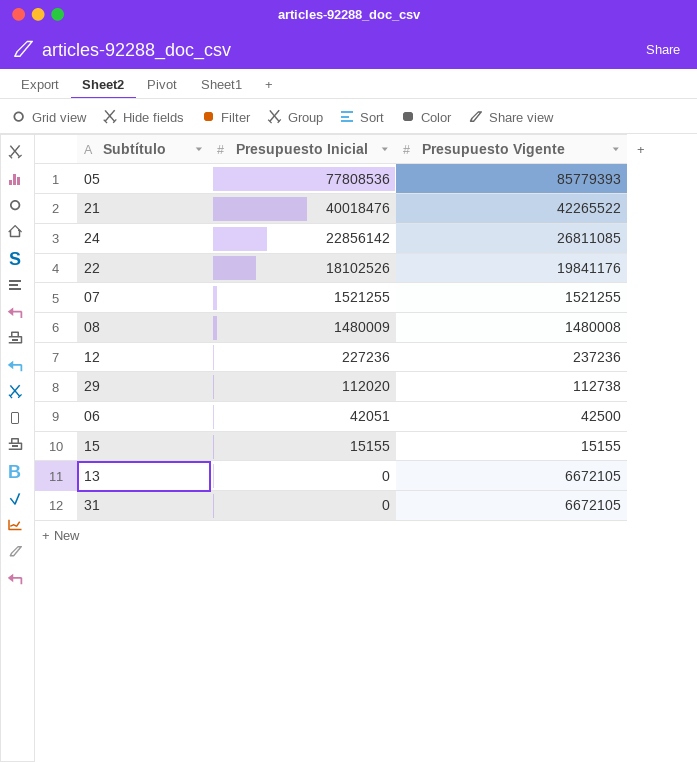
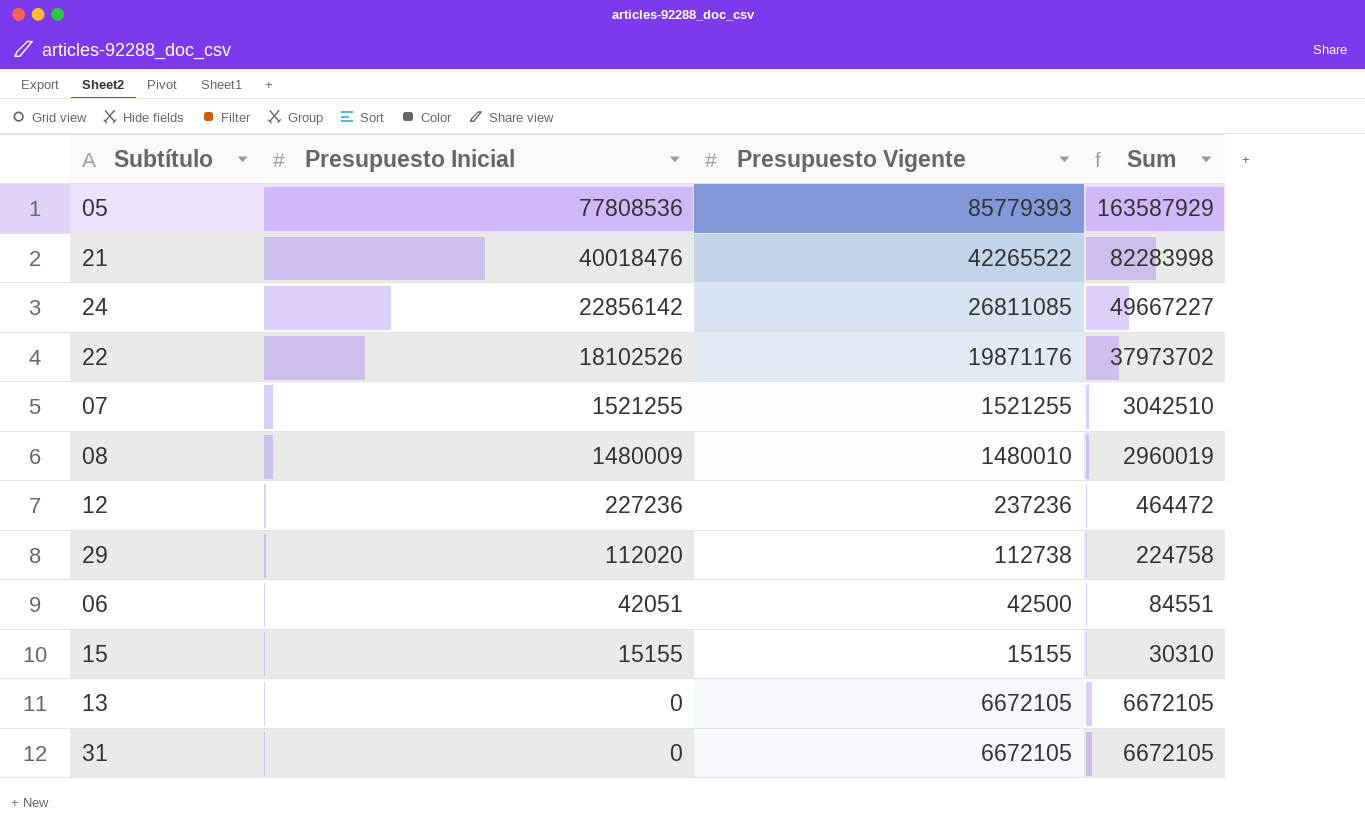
column Sum | formula: none -> [Presupuesto Inicial] + [Presupuesto Vigente]
22 | Presupuesto Vigente: 19841176 -> 19871176
08 | Presupuesto Vigente: 1480008 -> 1480010

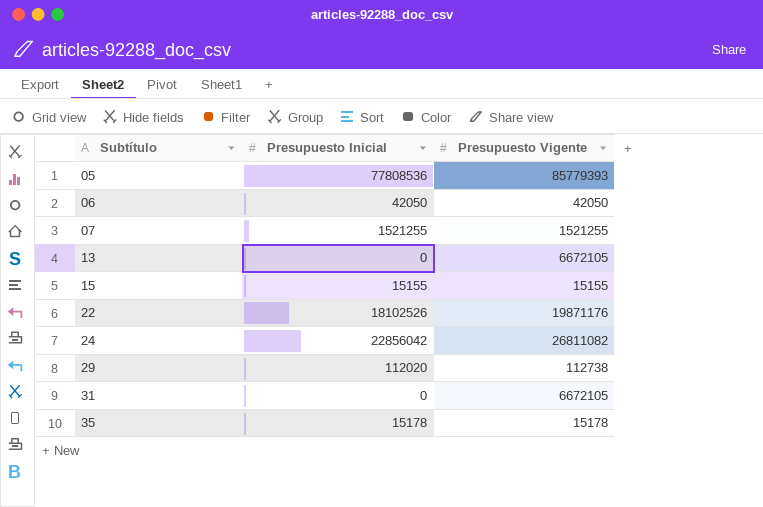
row order: Presupuesto Inicial descending -> Subtítulo ascending
column Sum | formula: [Presupuesto Inicial] + [Presupuesto Vigente] -> none
row 21: 40018476 | 42265522 | 82283998 -> none
row 08: 1480009 | 1480010 | 2960019 -> none
row 12: 227236 | 237236 | 464472 -> none
06 | Presupuesto Inicial: 42051 -> 42050
06 | Presupuesto Vigente: 42500 -> 42050
24 | Presupuesto Inicial: 22856142 -> 22856042
24 | Presupuesto Vigente: 26811085 -> 26811082
row 35: none -> 15178 | 15178

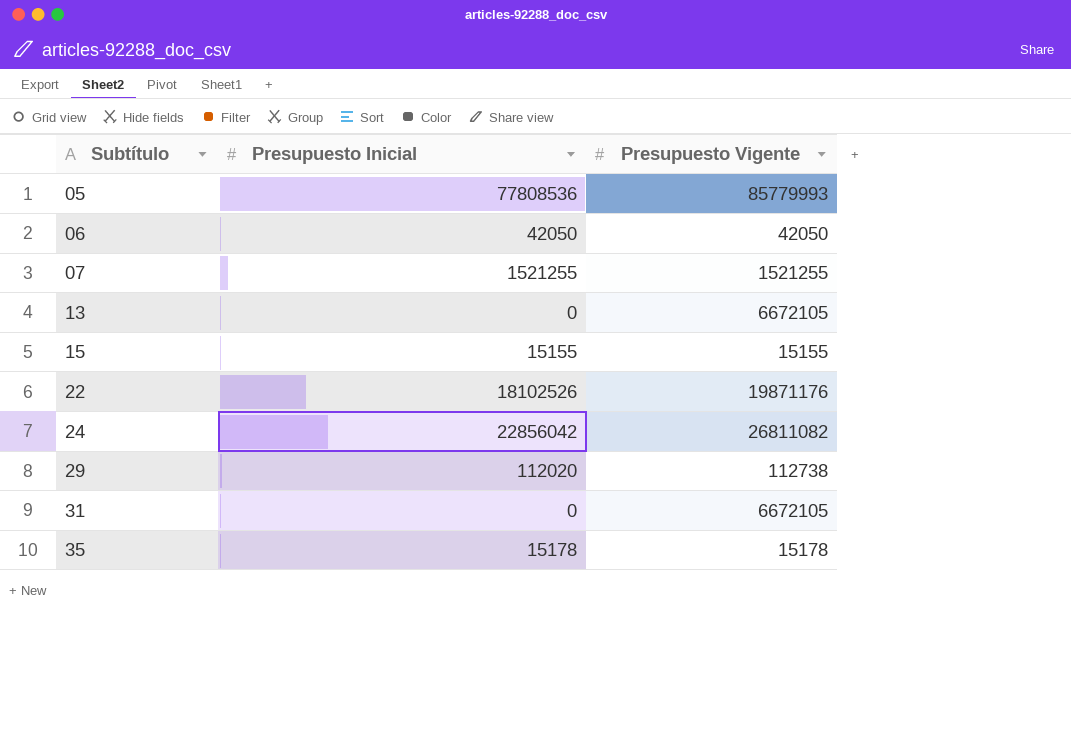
05 | Presupuesto Vigente: 85779393 -> 85779993

